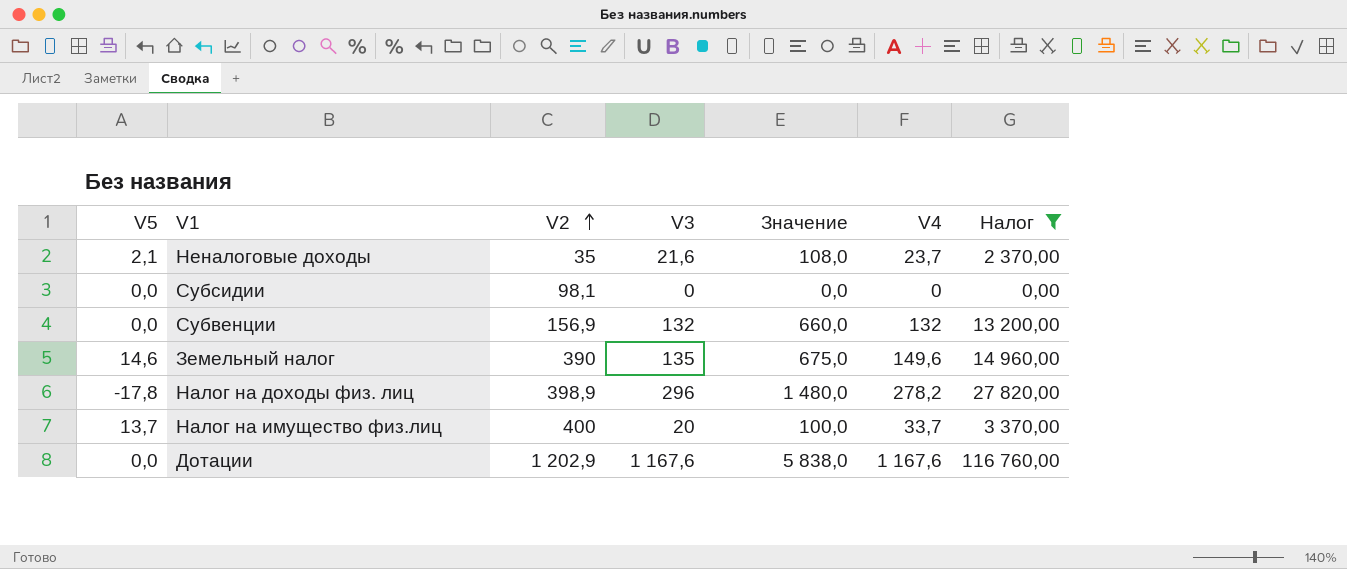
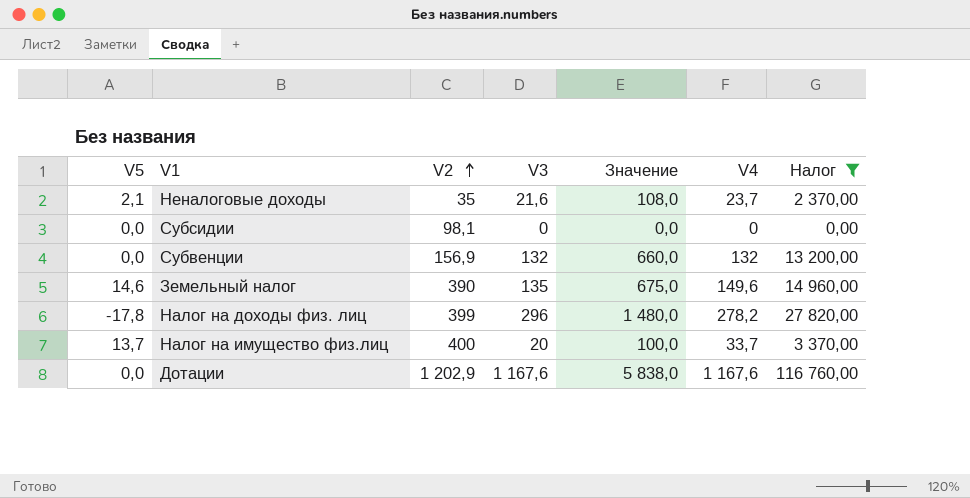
Налог на доходы физ. лиц | V2: 398,9 -> 399

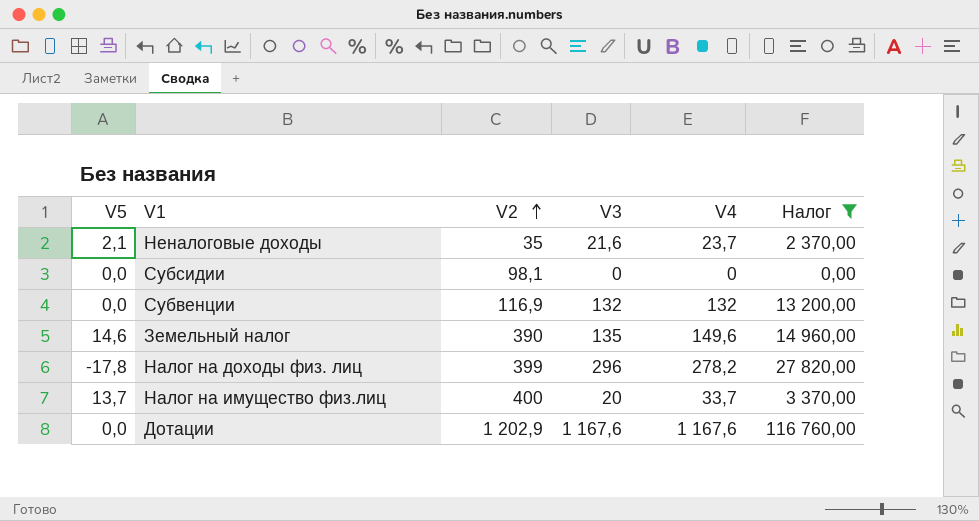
column Значение | formula: [V3] * 5 -> none
Субвенции | V2: 156,9 -> 116,9

